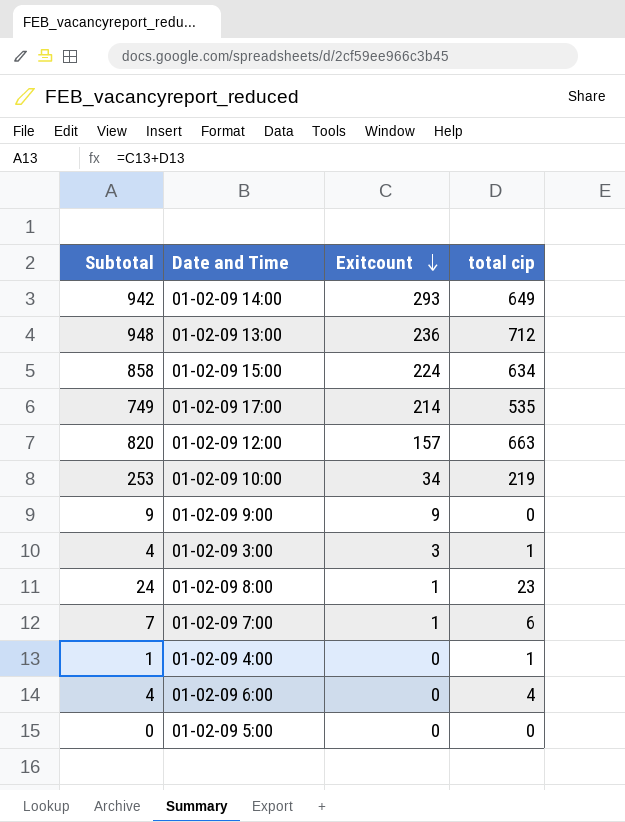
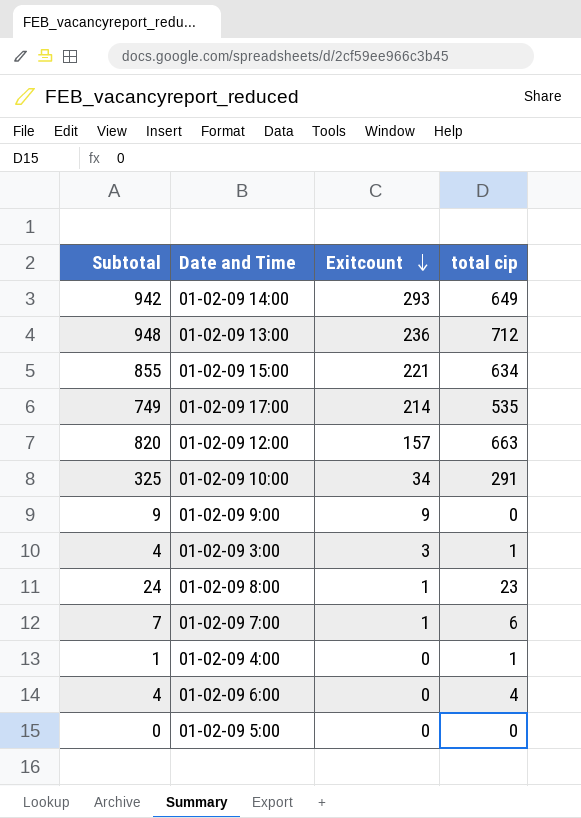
01-02-09 15:00 | Subtotal: 858 -> 855
01-02-09 15:00 | Exitcount: 224 -> 221
01-02-09 10:00 | Subtotal: 253 -> 325
01-02-09 10:00 | total cip: 219 -> 291

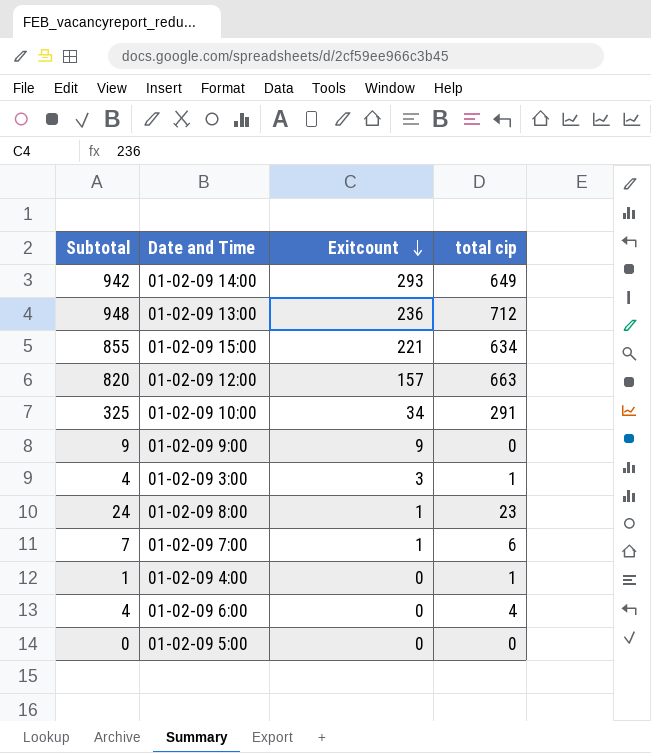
row 01-02-09 17:00: 749 | 214 | 535 -> none

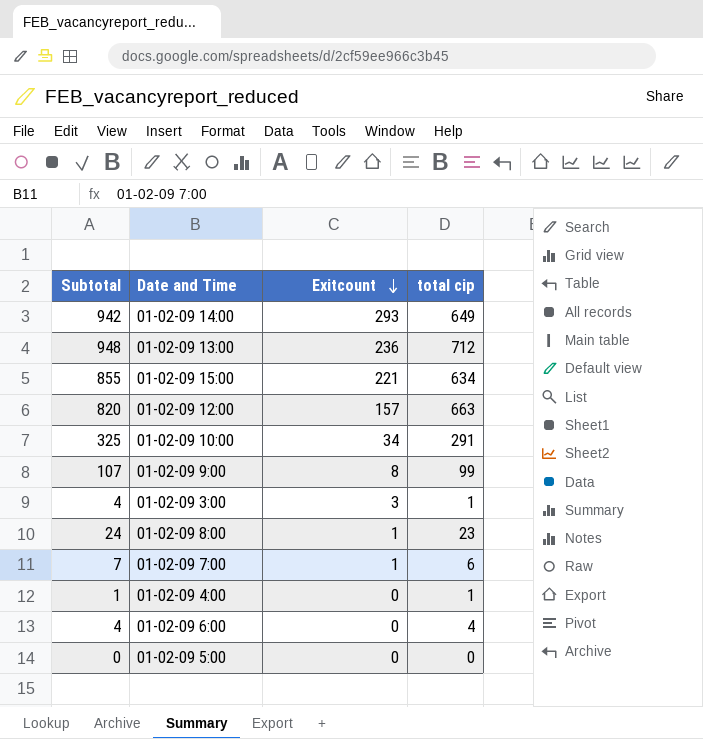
01-02-09 9:00 | Subtotal: 9 -> 107
01-02-09 9:00 | Exitcount: 9 -> 8
01-02-09 9:00 | total cip: 0 -> 99

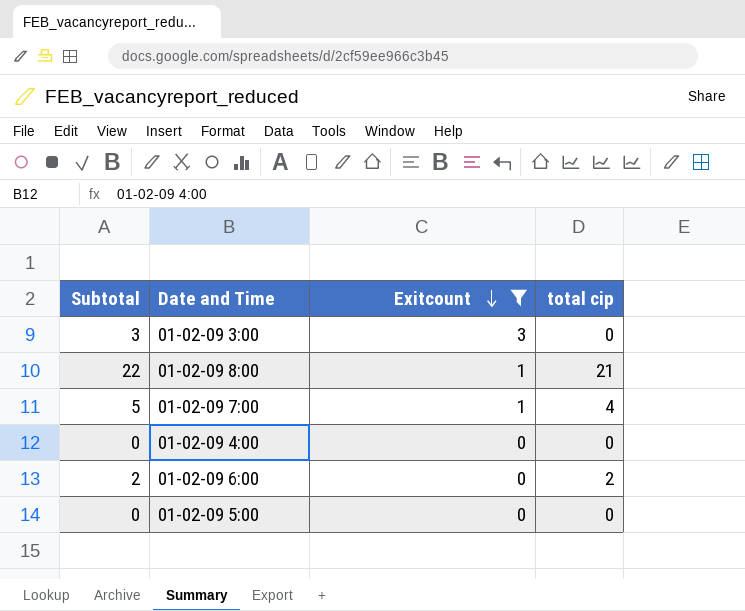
filter: none -> Exitcount <= 3
01-02-09 3:00 | Subtotal: 4 -> 3
01-02-09 3:00 | total cip: 1 -> 0
01-02-09 8:00 | Subtotal: 24 -> 22
01-02-09 8:00 | total cip: 23 -> 21
01-02-09 7:00 | Subtotal: 7 -> 5
01-02-09 7:00 | total cip: 6 -> 4
01-02-09 4:00 | Subtotal: 1 -> 0
01-02-09 4:00 | total cip: 1 -> 0
01-02-09 6:00 | Subtotal: 4 -> 2
01-02-09 6:00 | total cip: 4 -> 2

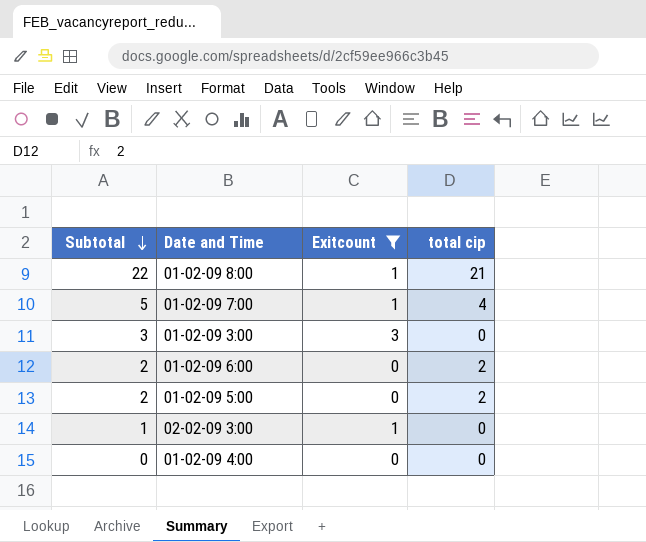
row order: Exitcount descending -> Subtotal descending
01-02-09 5:00 | Subtotal: 0 -> 2
01-02-09 5:00 | total cip: 0 -> 2
row 02-02-09 3:00: none -> 1 | 1 | 0

